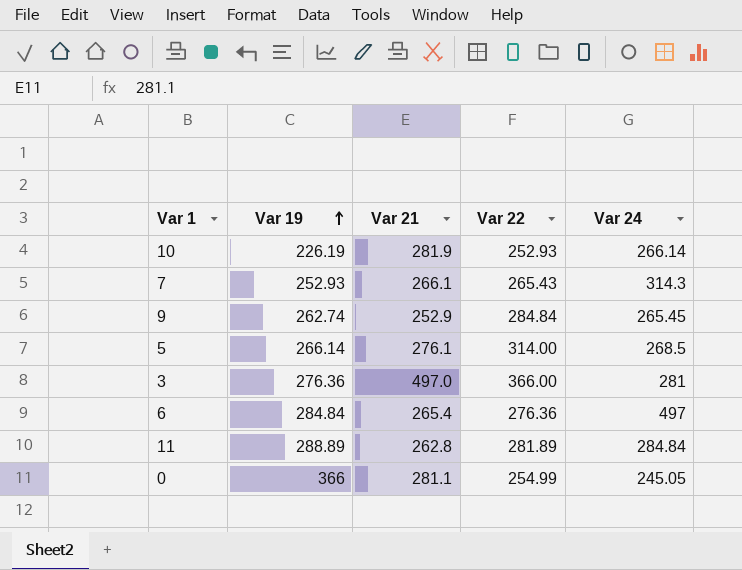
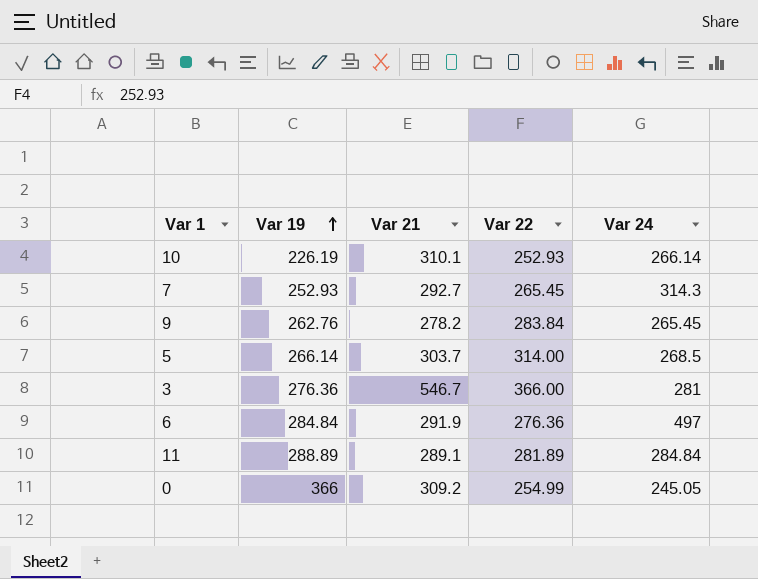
10 | Var 21: 281.9 -> 310.1
7 | Var 21: 266.1 -> 292.7
7 | Var 22: 265.43 -> 265.45
9 | Var 19: 262.74 -> 262.76
9 | Var 21: 252.9 -> 278.2
9 | Var 22: 284.84 -> 283.84
5 | Var 21: 276.1 -> 303.7
3 | Var 21: 497.0 -> 546.7
6 | Var 21: 265.4 -> 291.9
11 | Var 21: 262.8 -> 289.1
0 | Var 21: 281.1 -> 309.2

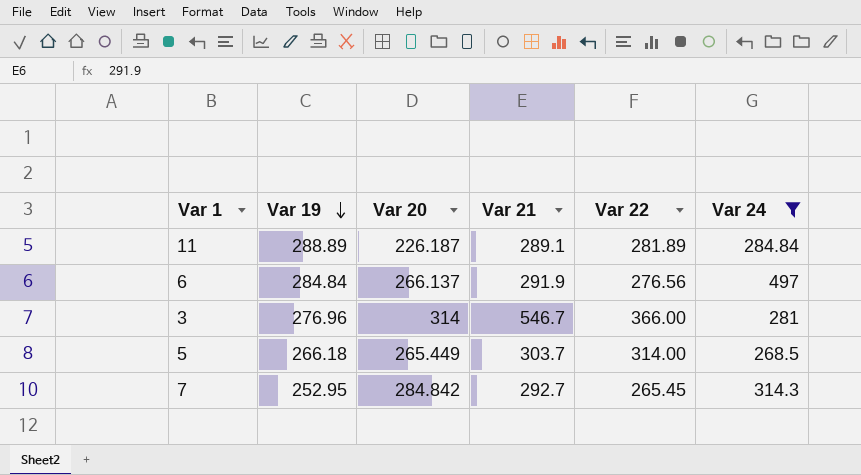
filter: none -> Var 24 >= 268.5
row order: Var 19 ascending -> Var 19 descending
column Var 20 | position: none -> 3
6 | Var 22: 276.36 -> 276.56
3 | Var 19: 276.36 -> 276.96
5 | Var 19: 266.14 -> 266.18
7 | Var 19: 252.93 -> 252.95

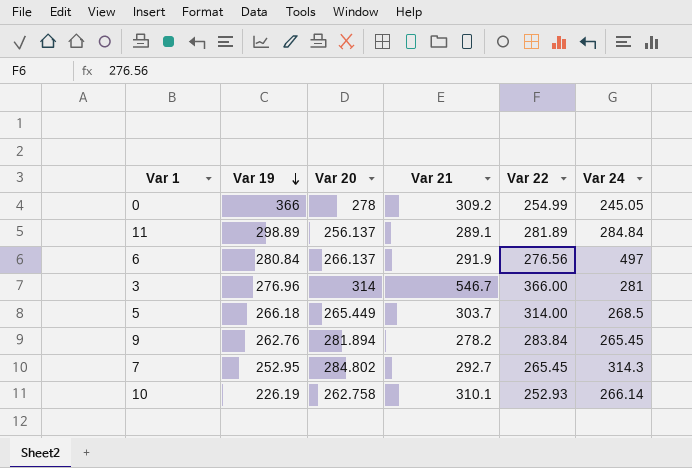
filter: Var 24 >= 268.5 -> none
11 | Var 19: 288.89 -> 298.89
11 | Var 20: 226.187 -> 256.137
6 | Var 19: 284.84 -> 280.84
7 | Var 20: 284.842 -> 284.802

